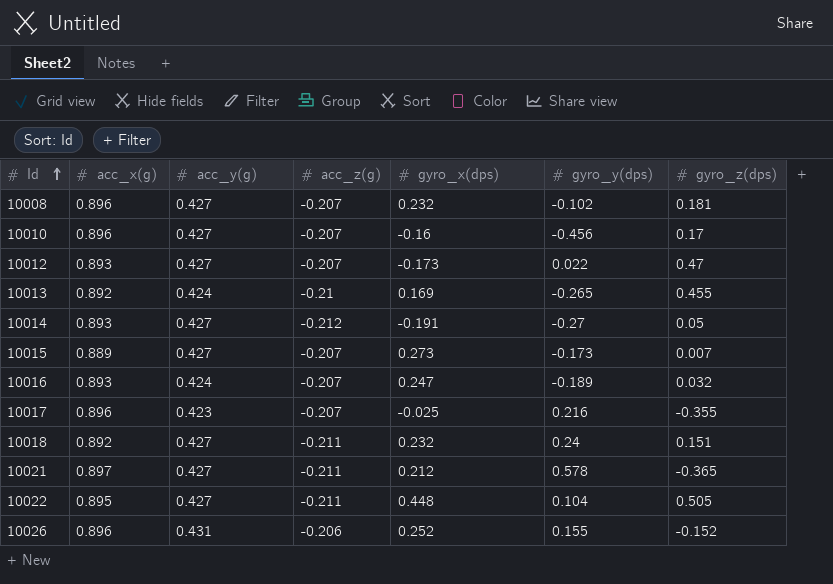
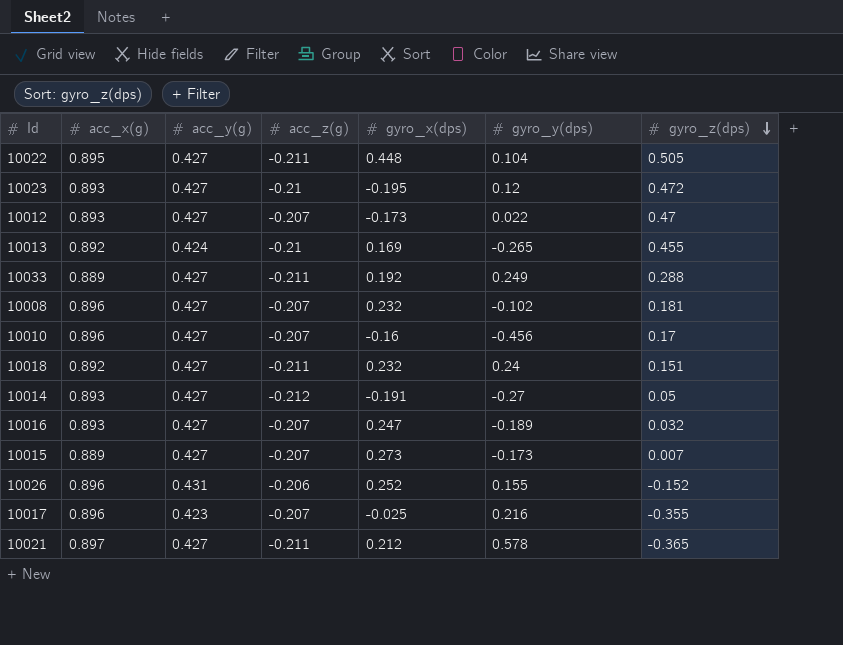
row order: Id ascending -> gyro_z(dps) descending
row 10023: none -> 0.893 | 0.427 | -0.21 | -0.195 | 0.12 | 0.472
row 10033: none -> 0.889 | 0.427 | -0.211 | 0.192 | 0.249 | 0.288
10016 | acc_y(g): 0.424 -> 0.427

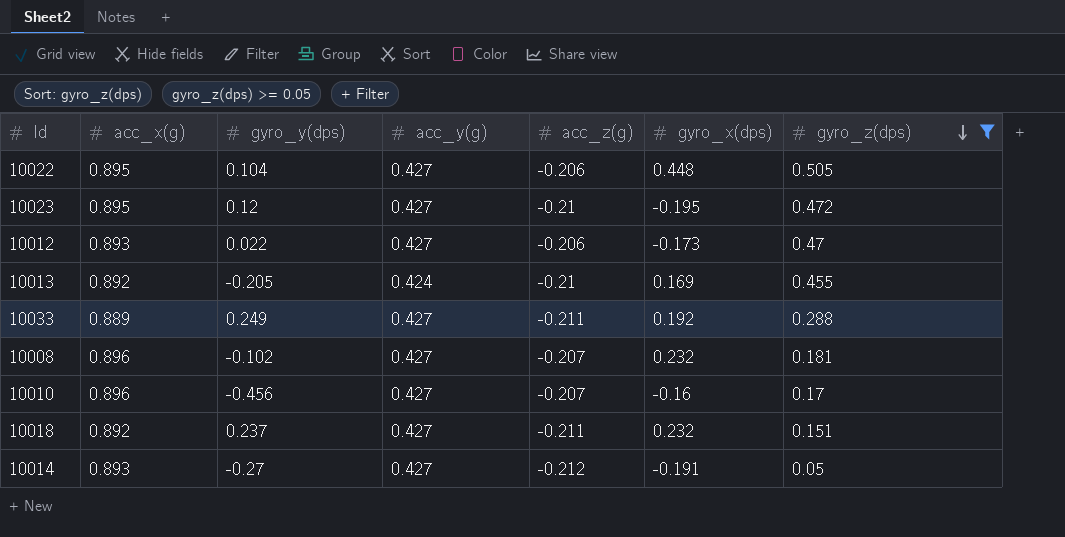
filter: none -> gyro_z(dps) >= 0.05
column gyro_y(dps) | position: 6 -> 3
10022 | acc_z(g): -0.211 -> -0.206
10023 | acc_x(g): 0.893 -> 0.895
10012 | acc_z(g): -0.207 -> -0.206
10013 | gyro_y(dps): -0.265 -> -0.205
10018 | gyro_y(dps): 0.24 -> 0.237

